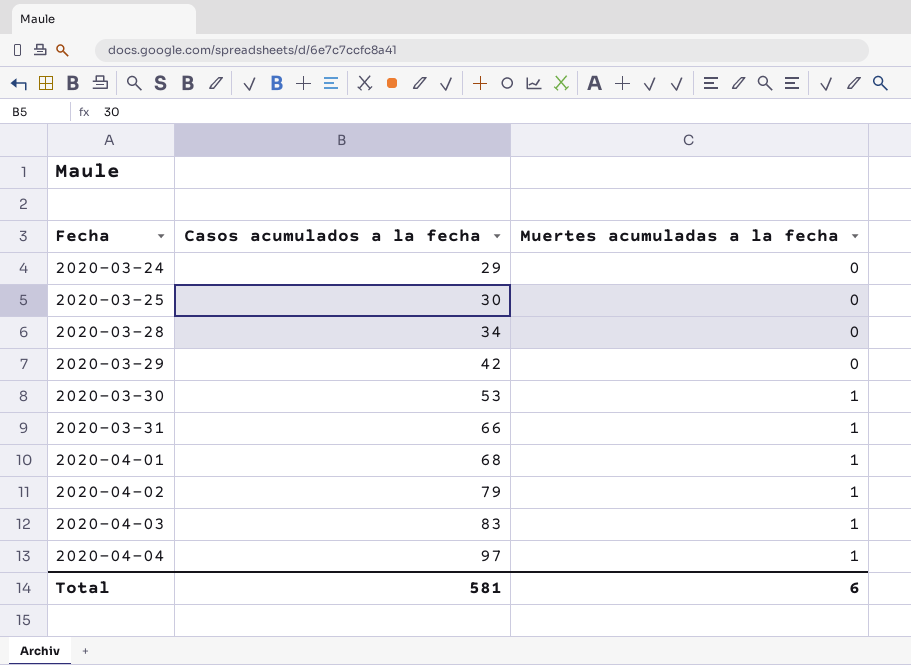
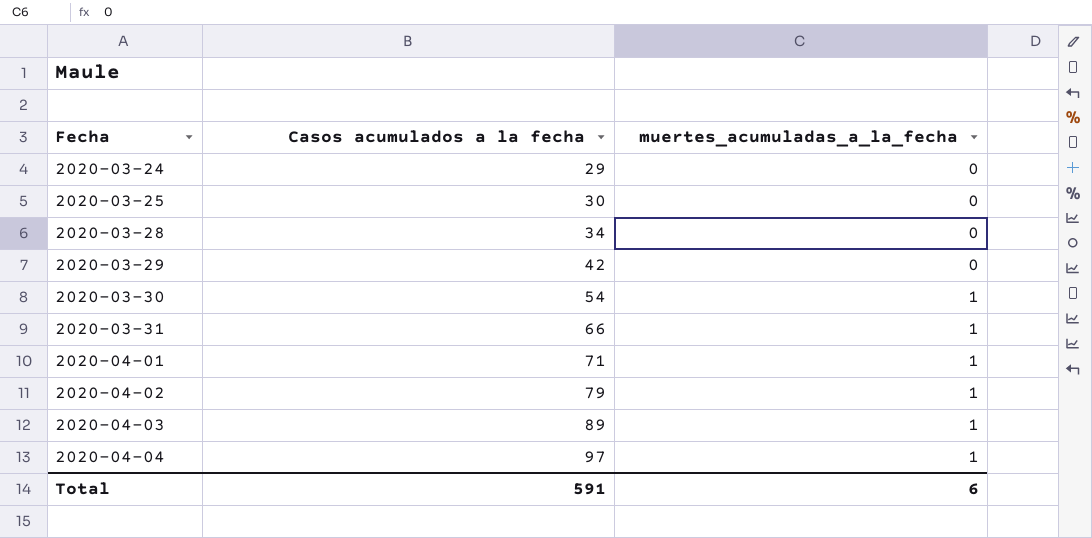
column name: Muertes acumuladas a la fecha -> muertes_acumuladas_a_la_fecha
2020-03-30 | Casos acumulados a la fecha: 53 -> 54
2020-04-01 | Casos acumulados a la fecha: 68 -> 71
2020-04-03 | Casos acumulados a la fecha: 83 -> 89
Total | Casos acumulados a la fecha: 581 -> 591

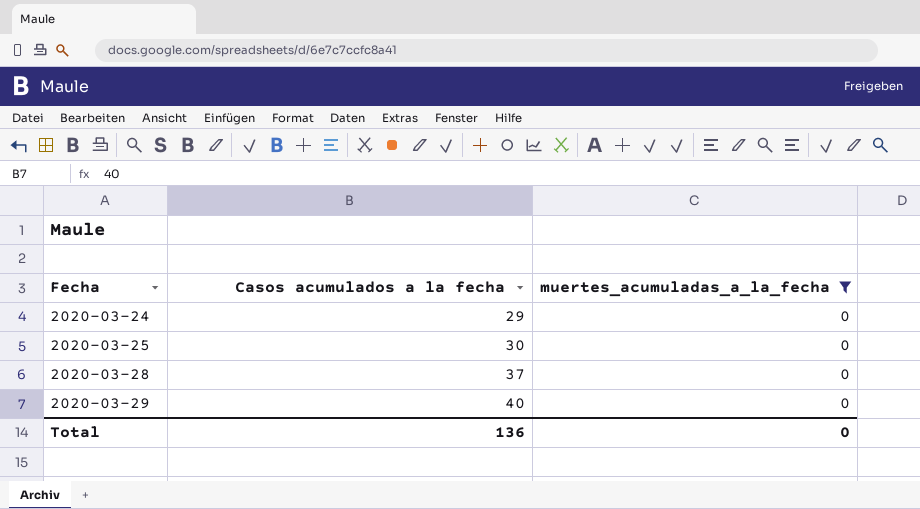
filter: none -> muertes_acumuladas_a_la_fecha = 0
2020-03-28 | Casos acumulados a la fecha: 34 -> 37
2020-03-29 | Casos acumulados a la fecha: 42 -> 40
Total | Casos acumulados a la fecha: 591 -> 136
Total | muertes_acumuladas_a_la_fecha: 6 -> 0

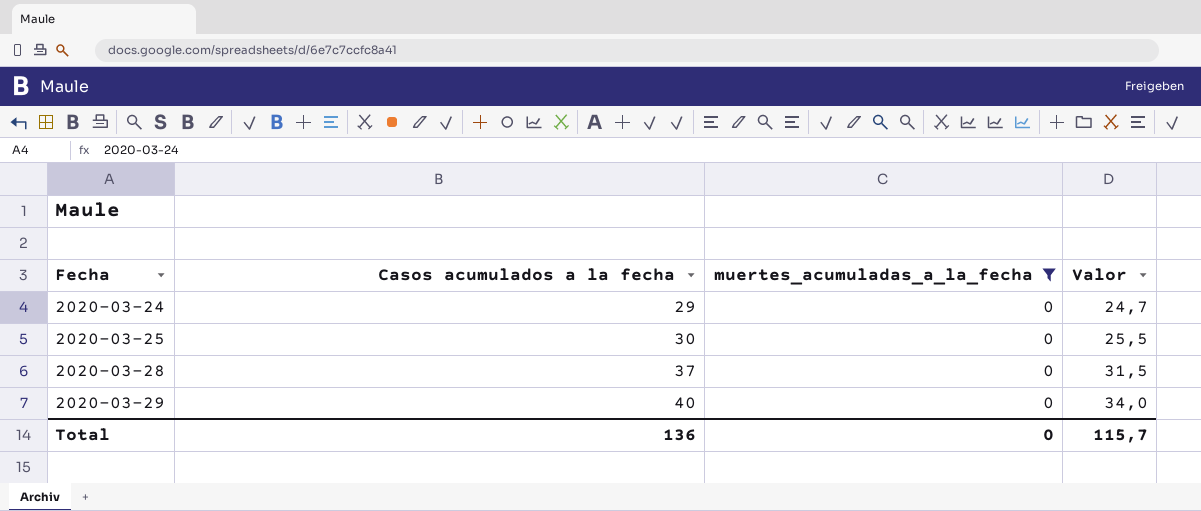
column Valor | formula: none -> [Casos acumulados a la fecha] * 0,85

